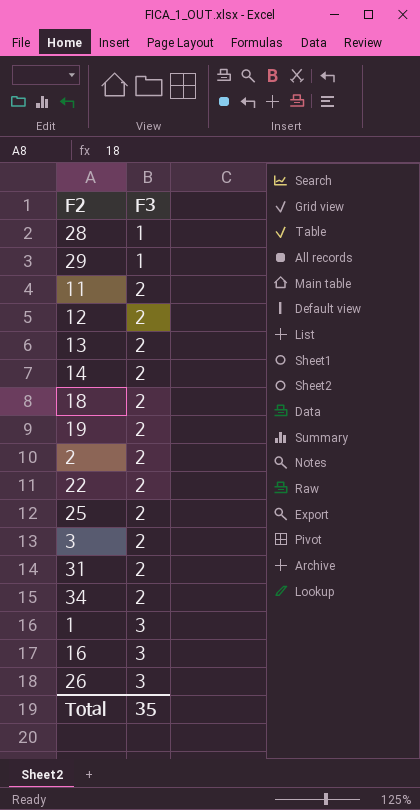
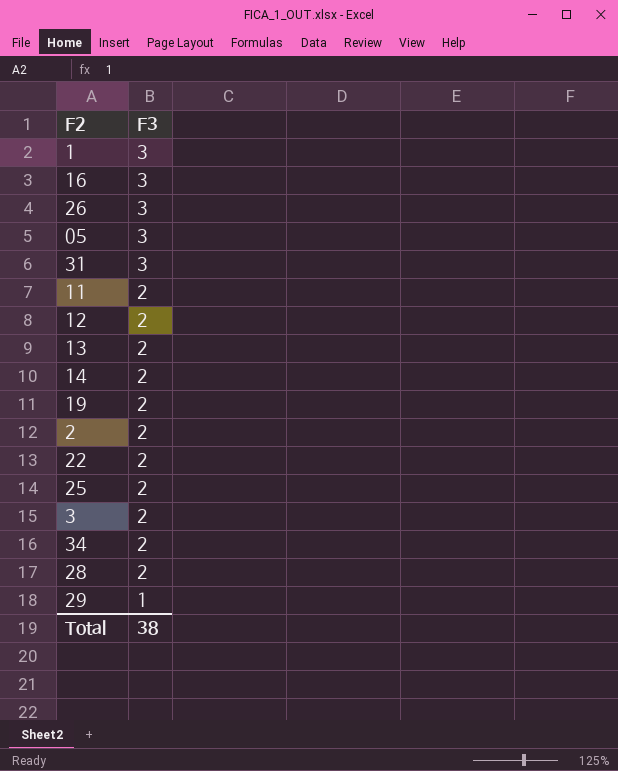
row order: F3 ascending -> F3 descending
row 18: 2 -> none
row 05: none -> 3
31 | F3: 2 -> 3
28 | F3: 1 -> 2
Total | F3: 35 -> 38

